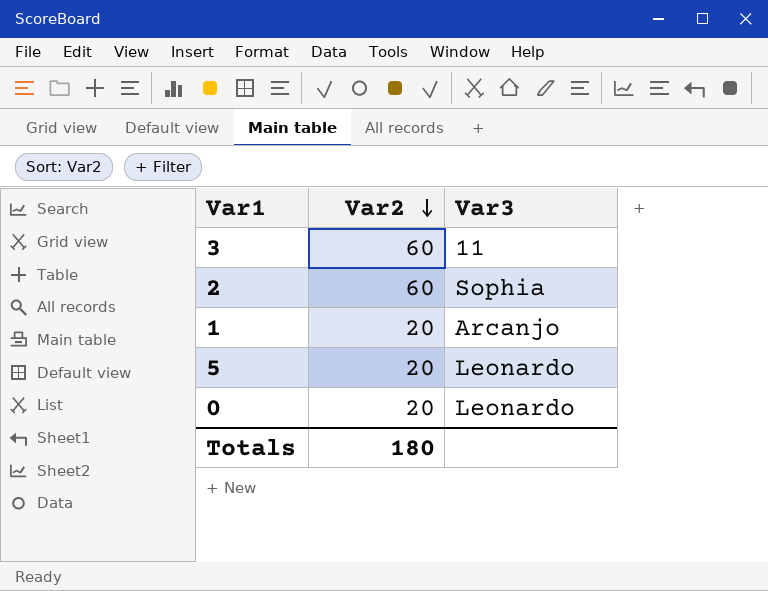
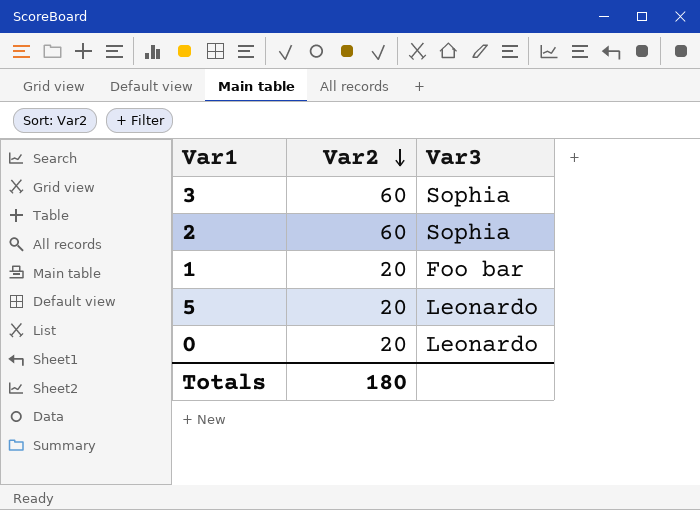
3 | Var3: 11 -> Sophia
1 | Var3: Arcanjo -> Foo bar

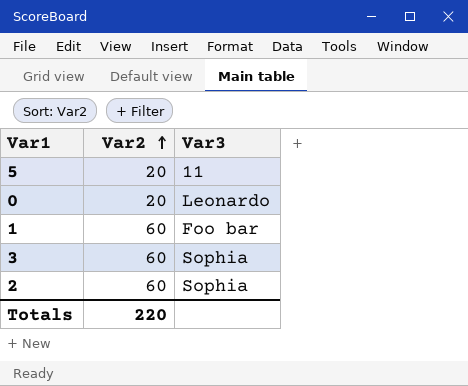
row order: Var2 descending -> Var2 ascending
5 | Var3: Leonardo -> 11
1 | Var2: 20 -> 60
Totals | Var2: 180 -> 220

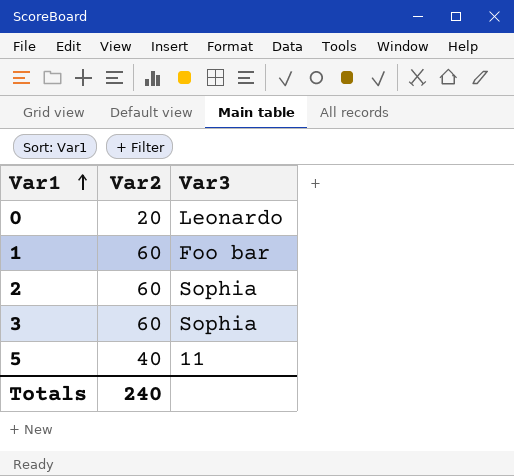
row order: Var2 ascending -> Var1 ascending
5 | Var2: 20 -> 40
Totals | Var2: 220 -> 240

